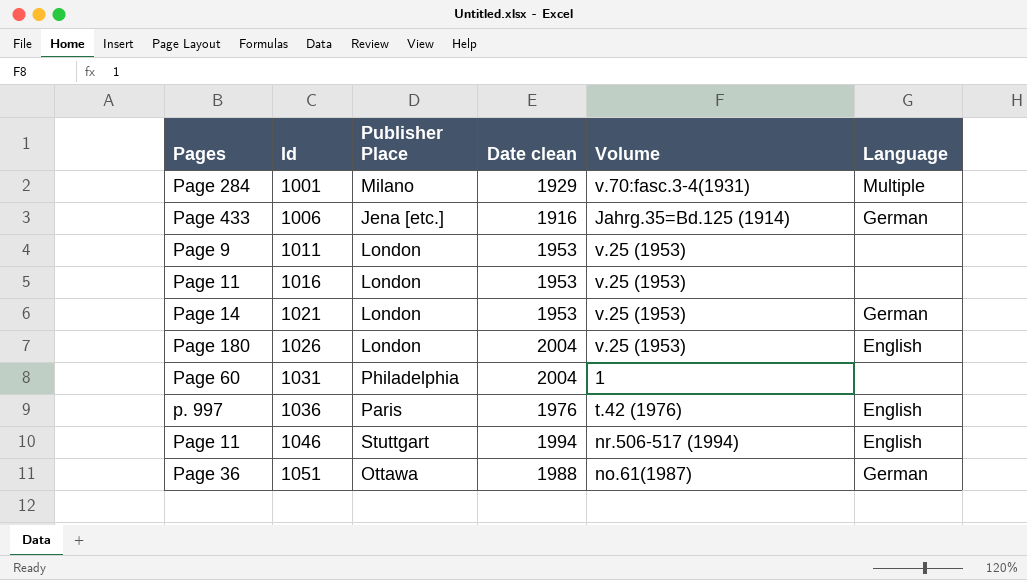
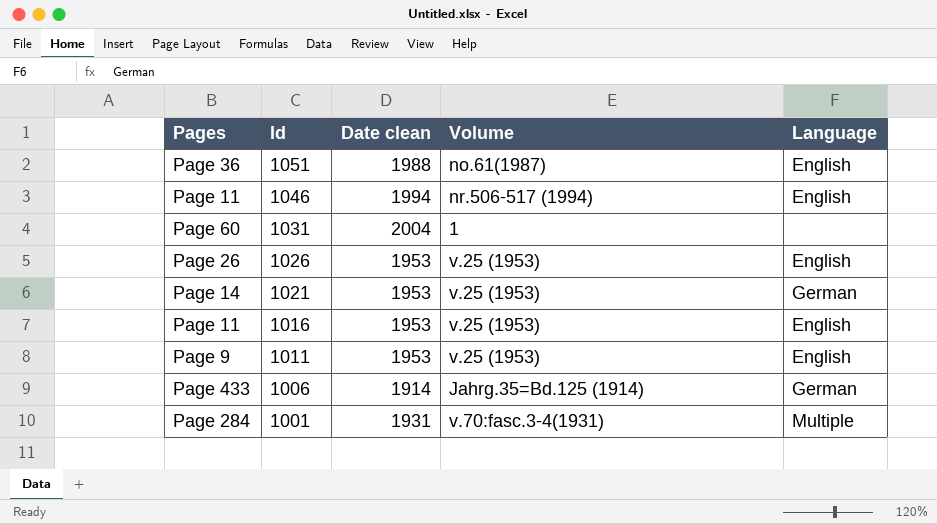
row order: Id ascending -> Id descending
column Publisher Place | position: 3 -> none
row 1036: p. 997 | Paris | 1976 | t.42 (1976) | English -> none
1051 | Language: German -> English
1026 | Pages: Page 180 -> Page 26
1026 | Date clean: 2004 -> 1953
1016 | Language: none -> English
1011 | Language: none -> English
1006 | Date clean: 1916 -> 1914
1001 | Date clean: 1929 -> 1931

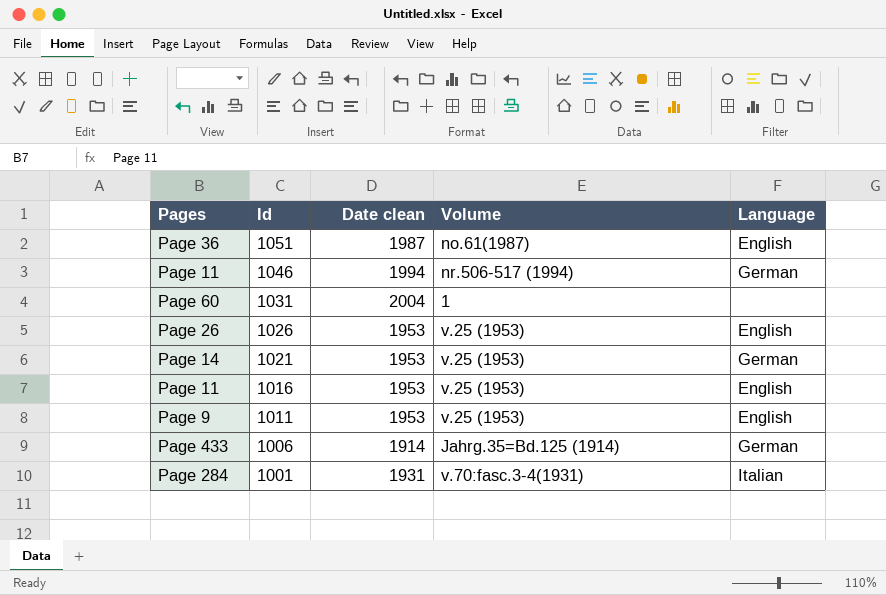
1051 | Date clean: 1988 -> 1987
1046 | Language: English -> German
1001 | Language: Multiple -> Italian

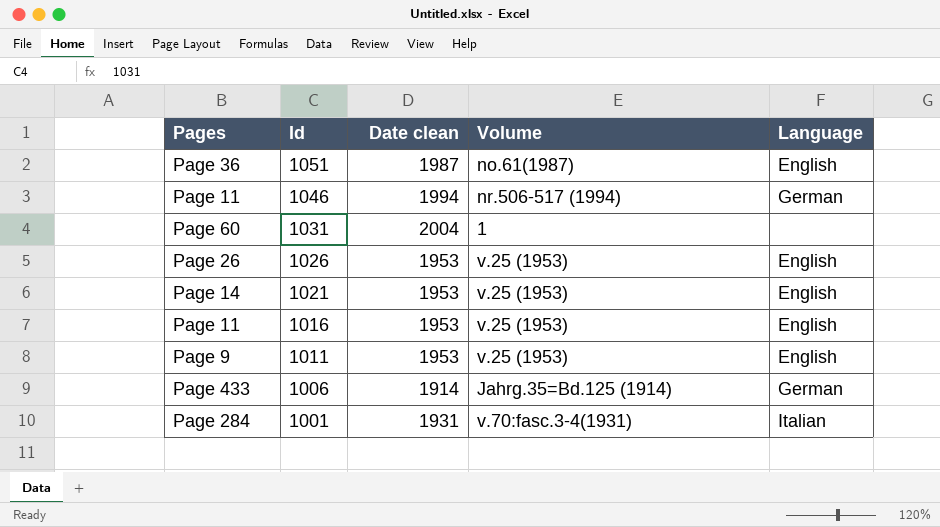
1021 | Language: German -> English

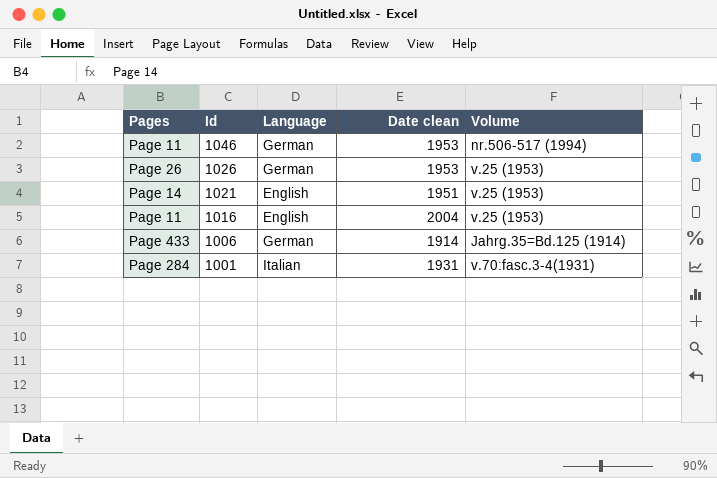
column Language | position: 5 -> 3
row 1051: Page 36 | 1987 | no.61(1987) | English -> none
row 1031: Page 60 | 2004 | 1 | none -> none
row 1011: Page 9 | 1953 | v.25 (1953) | English -> none
1046 | Date clean: 1994 -> 1953
1026 | Language: English -> German
1021 | Date clean: 1953 -> 1951
1016 | Date clean: 1953 -> 2004

